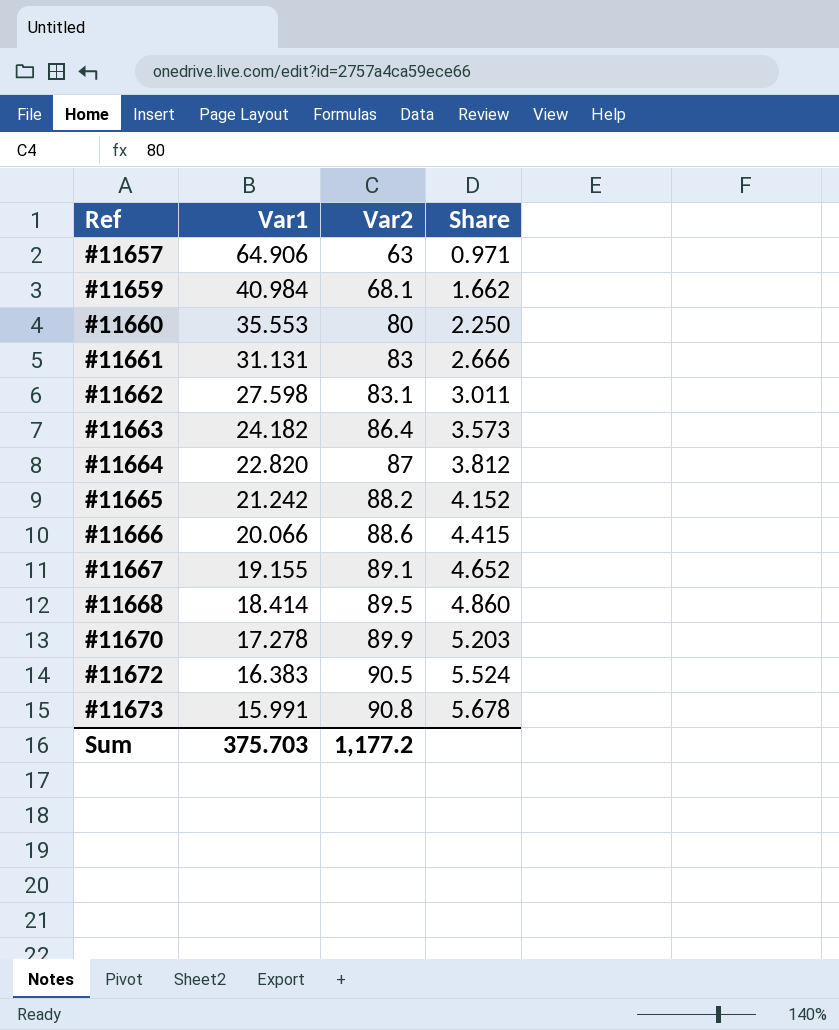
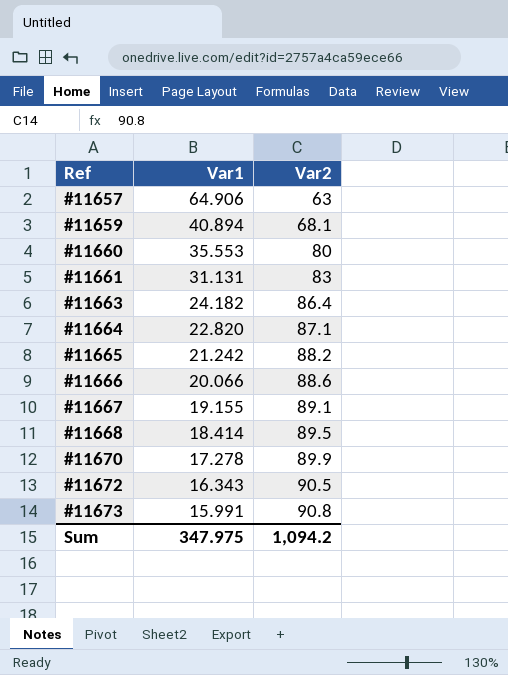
column Share | formula: [Var2] / [Var1] -> none
row #11662: 27.598 | 83.1 | 3.011 -> none
#11659 | Var1: 40.984 -> 40.894
#11664 | Var2: 87 -> 87.1
#11672 | Var1: 16.383 -> 16.343
Sum | Var1: 375.703 -> 347.975
Sum | Var2: 1,177.2 -> 1,094.2

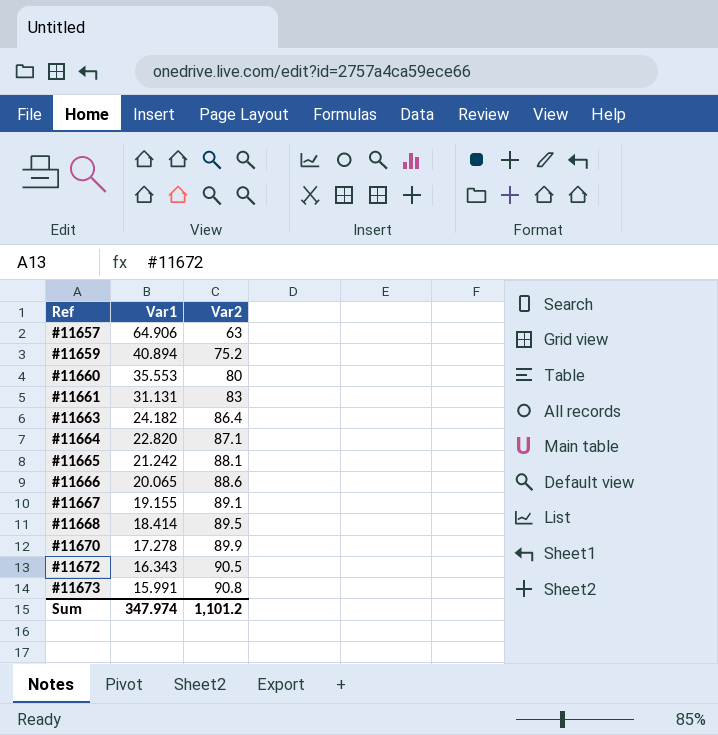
#11659 | Var2: 68.1 -> 75.2
#11665 | Var2: 88.2 -> 88.1
#11666 | Var1: 20.066 -> 20.065
Sum | Var1: 347.975 -> 347.974
Sum | Var2: 1,094.2 -> 1,101.2

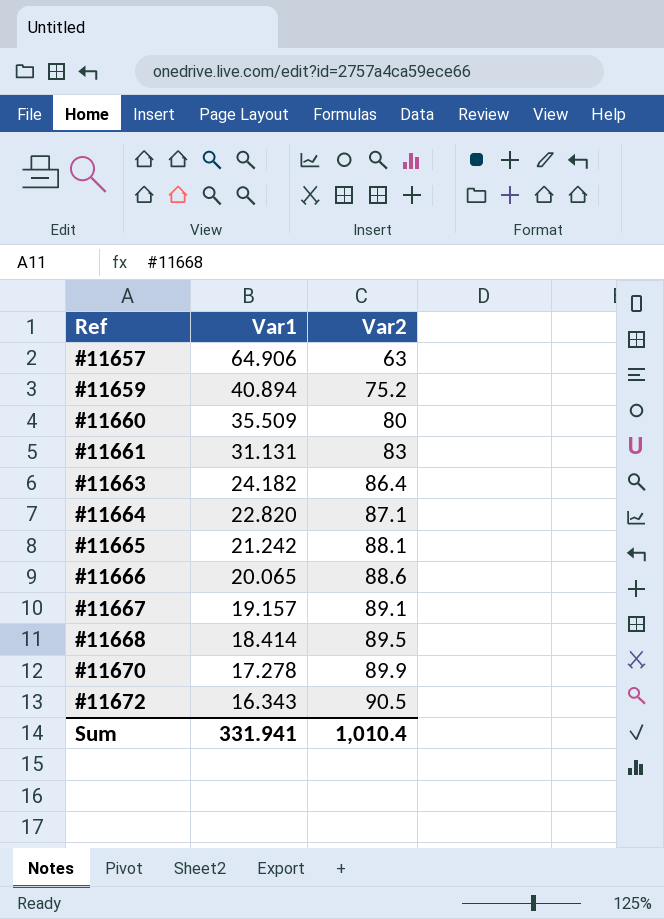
row #11673: 15.991 | 90.8 -> none
#11660 | Var1: 35.553 -> 35.509
#11667 | Var1: 19.155 -> 19.157
Sum | Var1: 347.974 -> 331.941
Sum | Var2: 1,101.2 -> 1,010.4

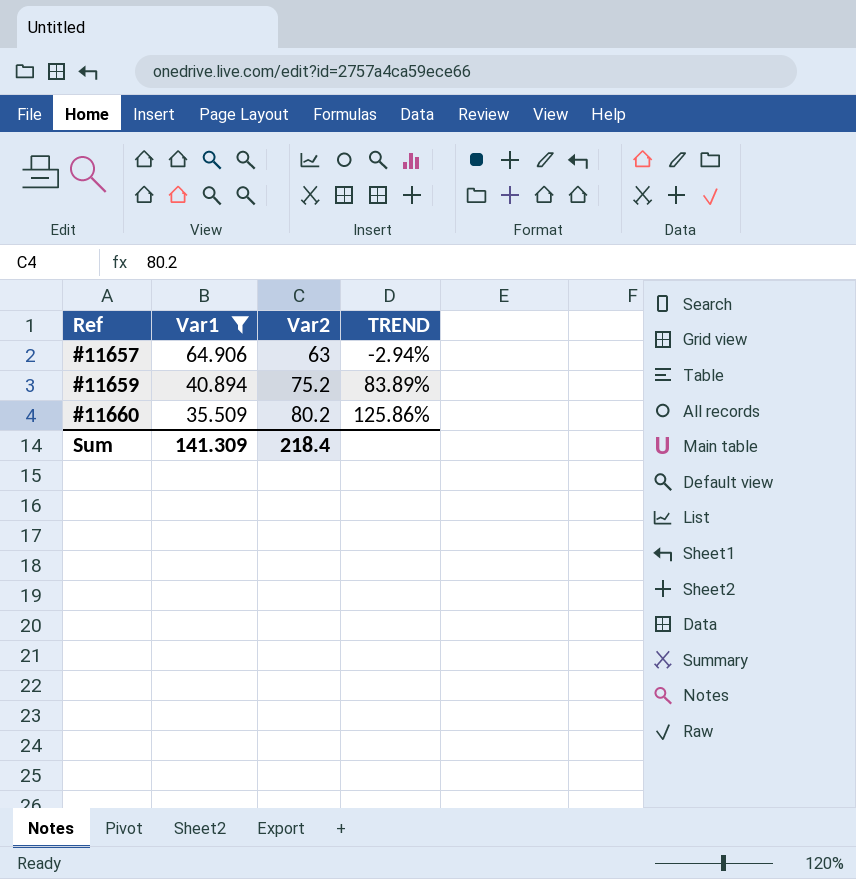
filter: none -> Var1 >= 35.509
column TREND | formula: none -> ([Var2] - [Var1]) / [Var1]
#11660 | Var2: 80 -> 80.2
Sum | Var1: 331.941 -> 141.309
Sum | Var2: 1,010.4 -> 218.4

